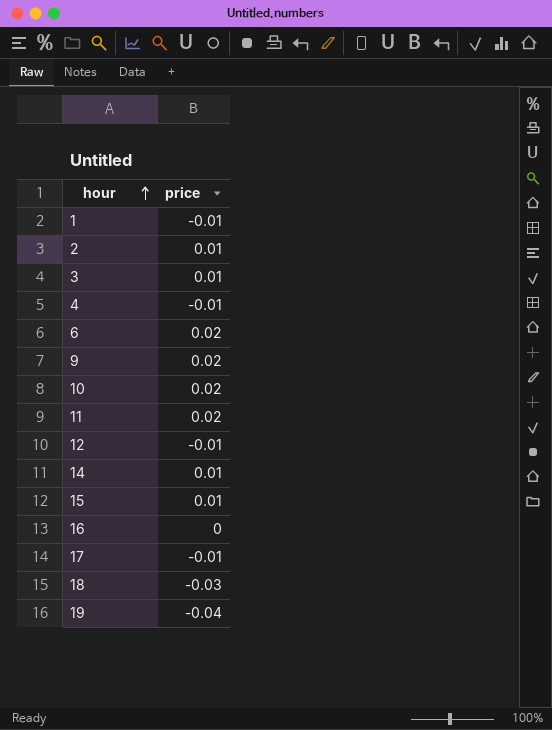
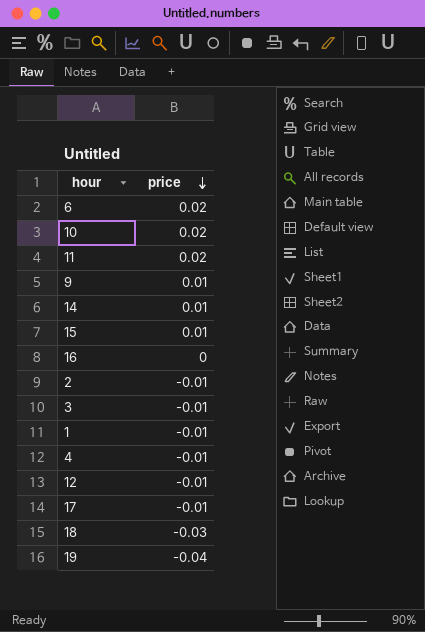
row order: hour ascending -> price descending
9 | price: 0.02 -> 0.01
2 | price: 0.01 -> -0.01
3 | price: 0.01 -> -0.01

